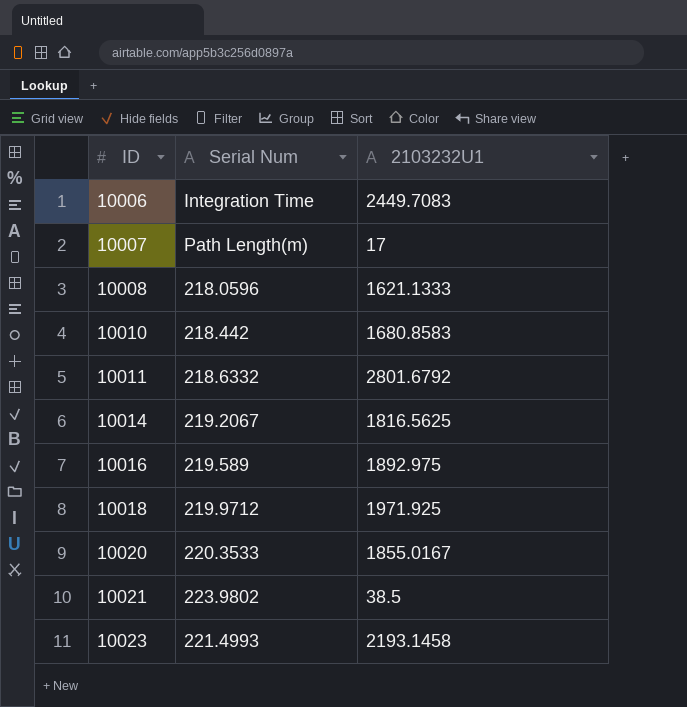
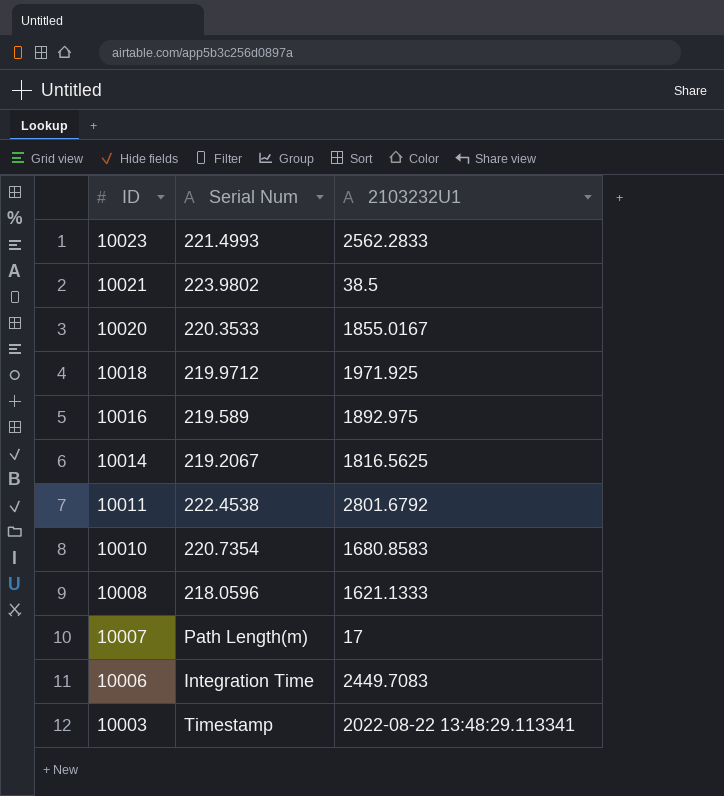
row order: ID ascending -> ID descending
10023 | 2103232U1: 2193.1458 -> 2562.2833
10011 | Serial Num: 218.6332 -> 222.4538
10010 | Serial Num: 218.442 -> 220.7354
row 10003: none -> Timestamp | 2022-08-22 13:48:29.113341

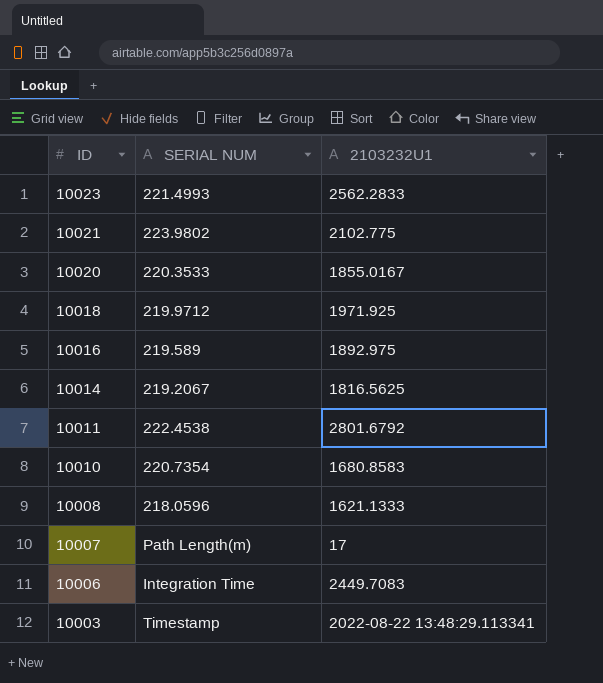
column name: Serial Num -> SERIAL NUM
10021 | 2103232U1: 38.5 -> 2102.775

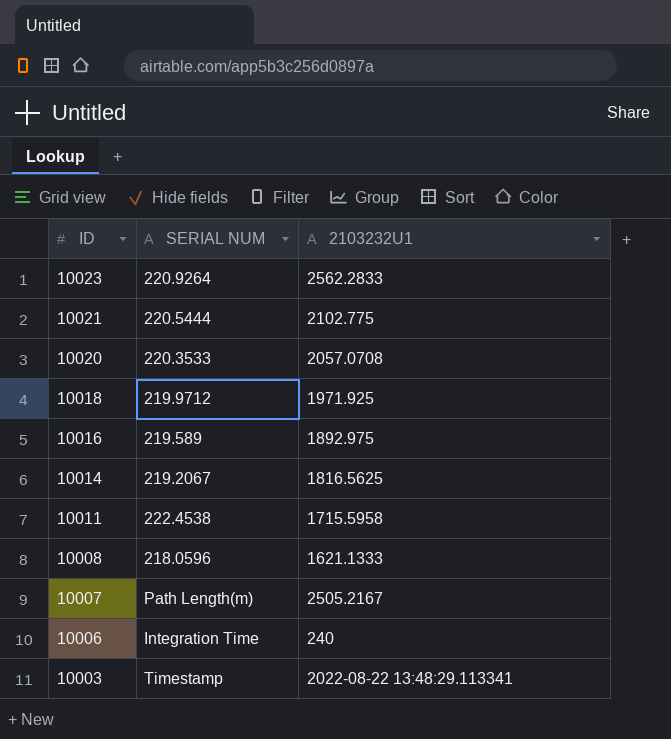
row 10010: 220.7354 | 1680.8583 -> none
10023 | SERIAL NUM: 221.4993 -> 220.9264
10021 | SERIAL NUM: 223.9802 -> 220.5444
10020 | 2103232U1: 1855.0167 -> 2057.0708
10011 | 2103232U1: 2801.6792 -> 1715.5958
10007 | 2103232U1: 17 -> 2505.2167
10006 | 2103232U1: 2449.7083 -> 240

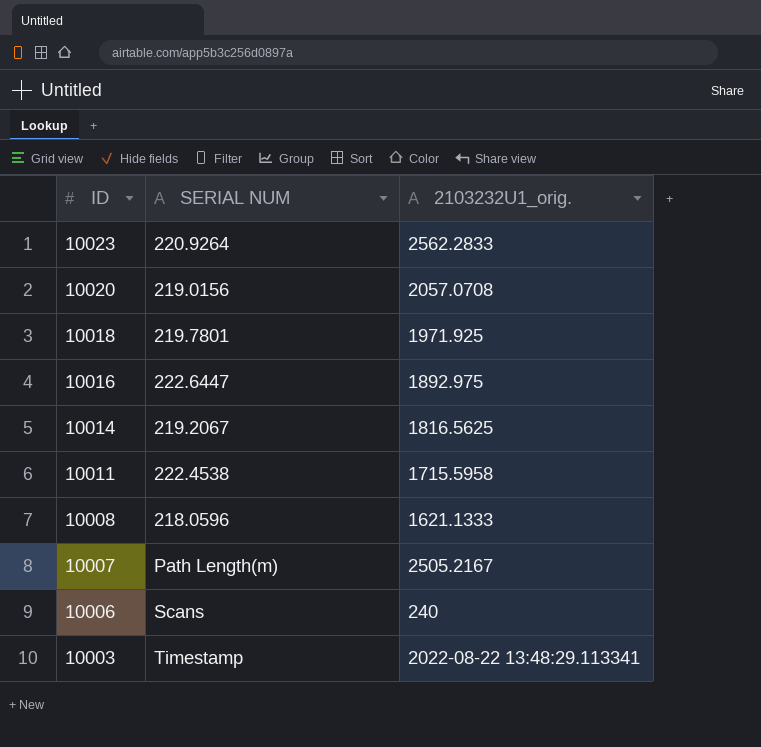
column name: 2103232U1 -> 2103232U1_orig.
row 10021: 220.5444 | 2102.775 -> none
10020 | SERIAL NUM: 220.3533 -> 219.0156
10018 | SERIAL NUM: 219.9712 -> 219.7801
10016 | SERIAL NUM: 219.589 -> 222.6447
10006 | SERIAL NUM: Integration Time -> Scans

